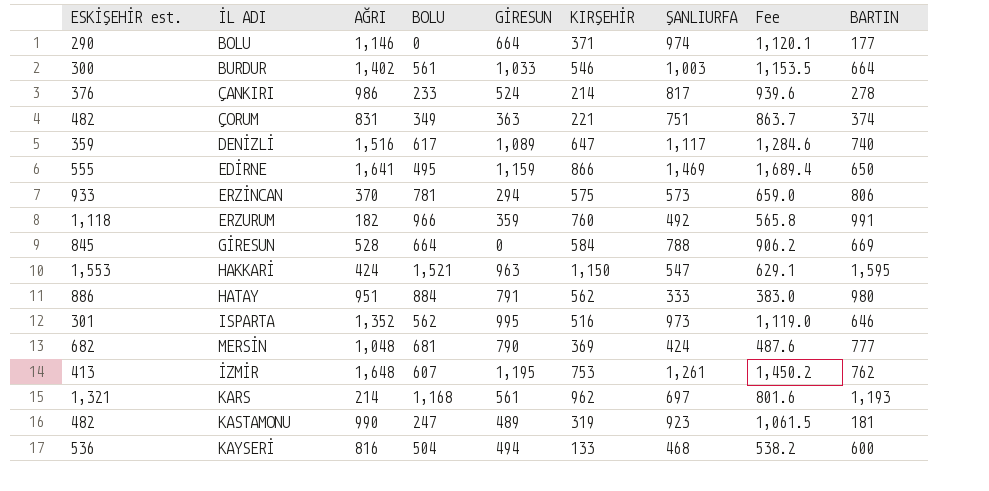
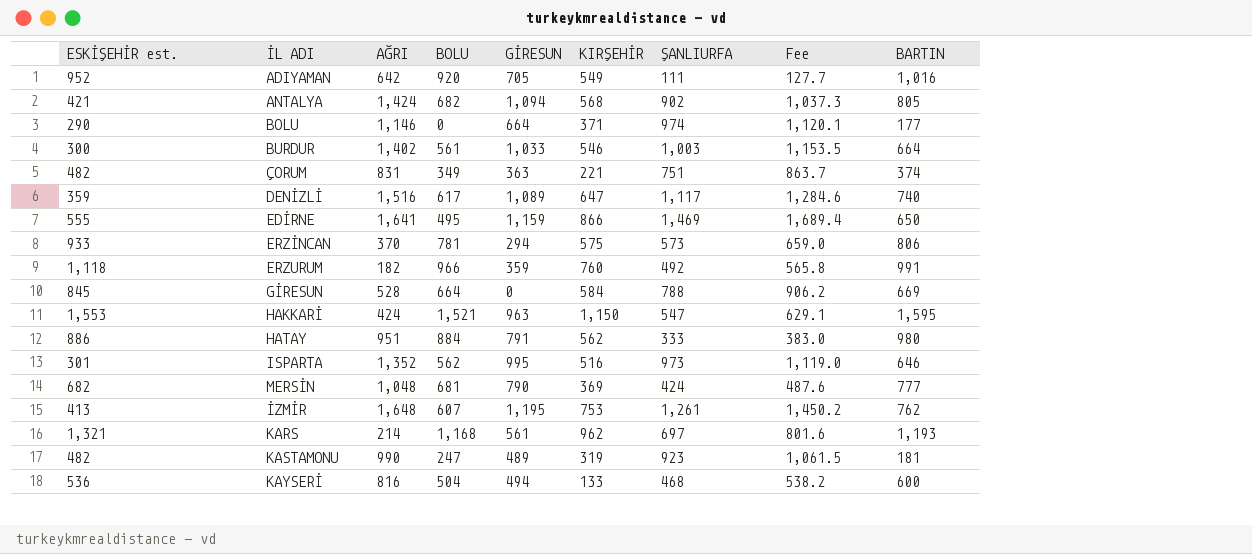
row ÇANKIRI: 376 | 986 | 233 | 524 | 214 | 817 | 939.6 | 278 -> none
row ADIYAMAN: none -> 952 | 642 | 920 | 705 | 549 | 111 | 127.7 | 1,016
row ANTALYA: none -> 421 | 1,424 | 682 | 1,094 | 568 | 902 | 1,037.3 | 805

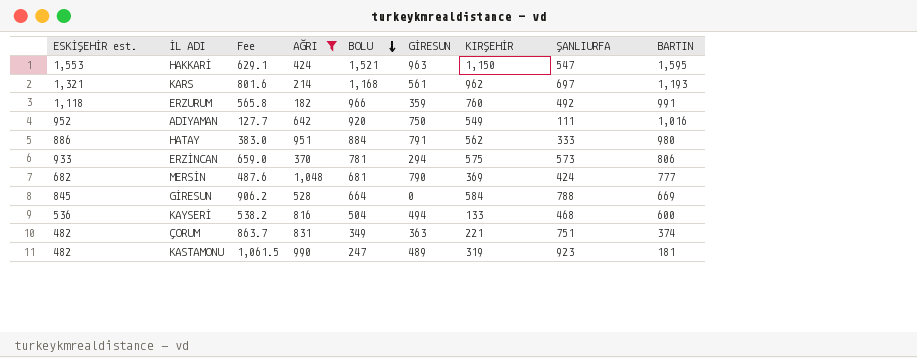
filter: none -> AĞRI <= 1,048
row order: none -> BOLU descending
column Fee | position: 8 -> 3
ADIYAMAN | GİRESUN: 705 -> 750

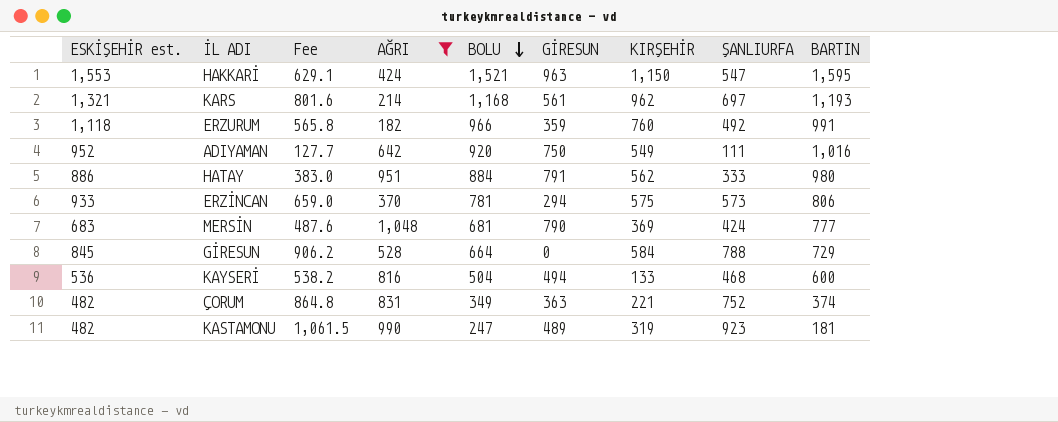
MERSİN | ESKİŞEHİR est.: 682 -> 683
GİRESUN | BARTIN: 669 -> 729
ÇORUM | Fee: 863.7 -> 864.8
ÇORUM | ŞANLIURFA: 751 -> 752

